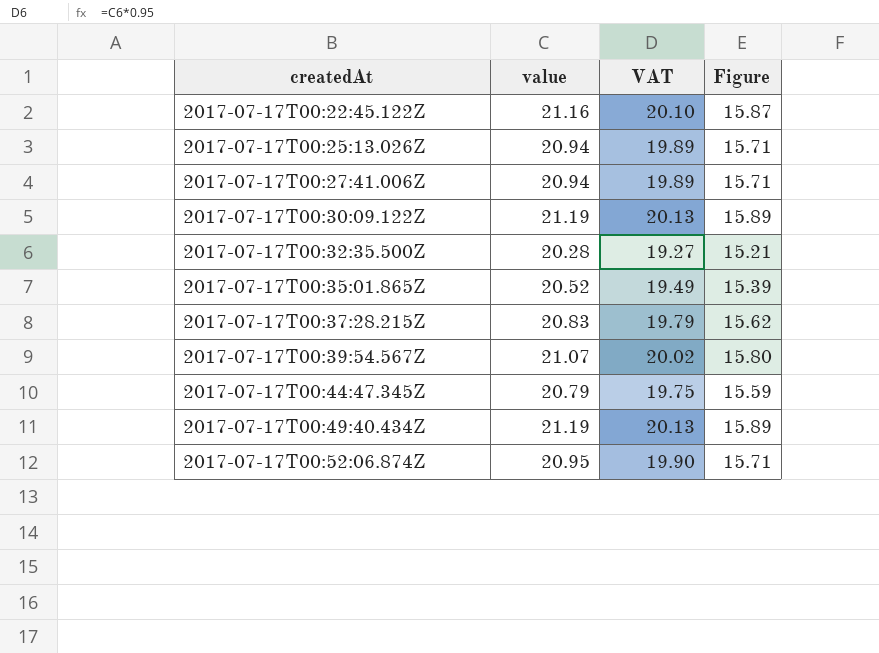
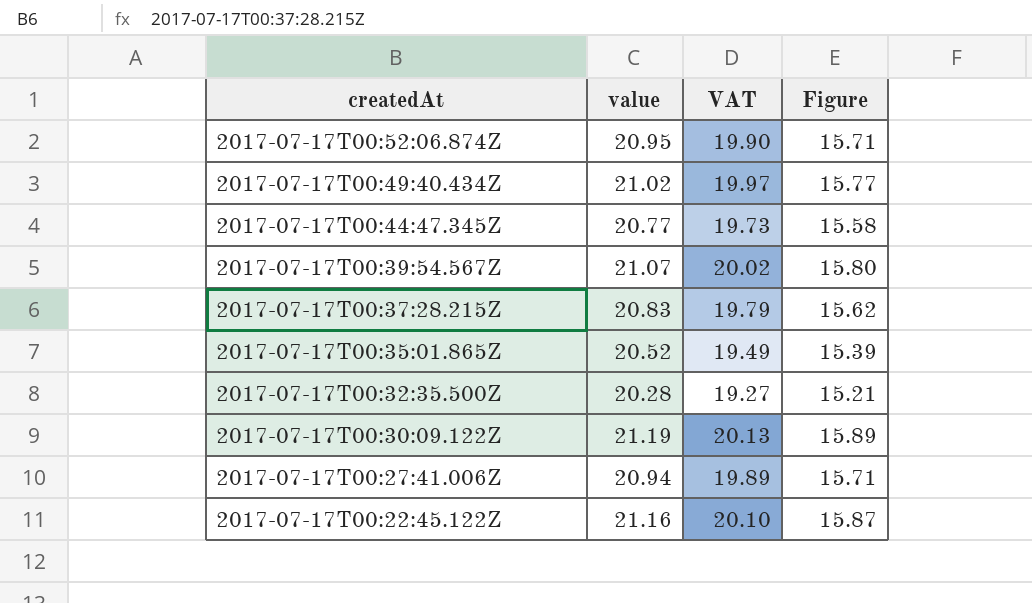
row order: createdAt ascending -> createdAt descending
row 2017-07-17T00:25:13.026Z: 20.94 | 19.89 | 15.71 -> none
2017-07-17T00:49:40.434Z | value: 21.19 -> 21.02
2017-07-17T00:49:40.434Z | VAT: 20.13 -> 19.97
2017-07-17T00:49:40.434Z | Figure: 15.89 -> 15.77
2017-07-17T00:44:47.345Z | value: 20.79 -> 20.77
2017-07-17T00:44:47.345Z | VAT: 19.75 -> 19.73
2017-07-17T00:44:47.345Z | Figure: 15.59 -> 15.58

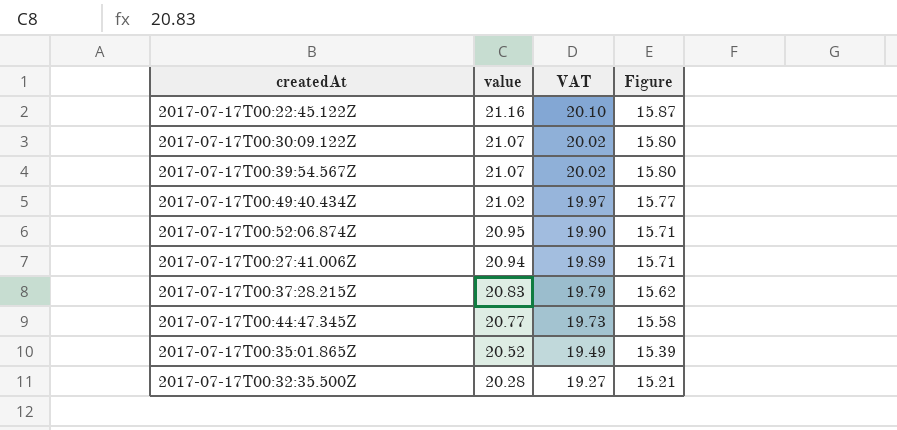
row order: createdAt descending -> value descending
2017-07-17T00:30:09.122Z | value: 21.19 -> 21.07
2017-07-17T00:30:09.122Z | VAT: 20.13 -> 20.02
2017-07-17T00:30:09.122Z | Figure: 15.89 -> 15.80

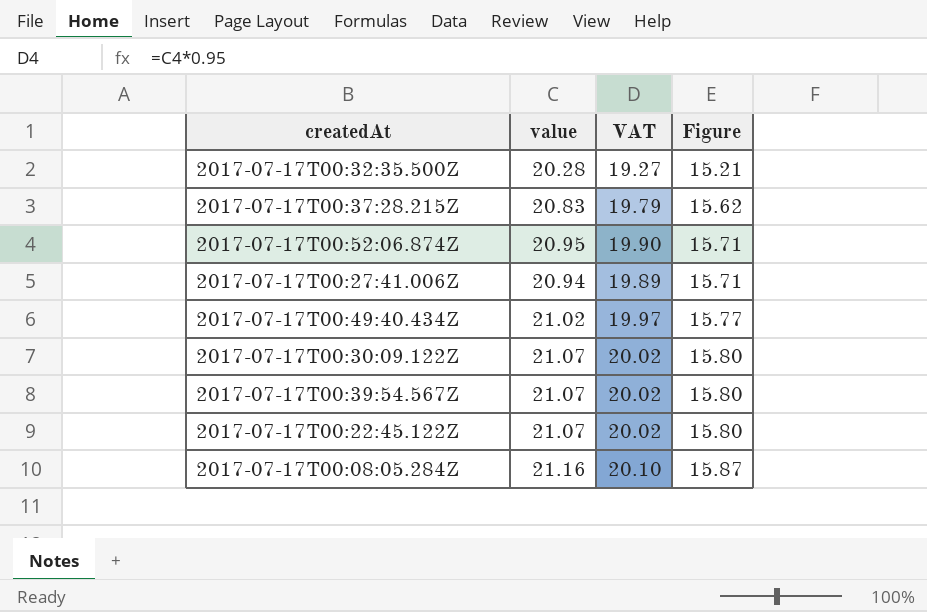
row order: value descending -> Figure ascending
row 2017-07-17T00:44:47.345Z: 20.77 | 19.73 | 15.58 -> none
row 2017-07-17T00:35:01.865Z: 20.52 | 19.49 | 15.39 -> none
2017-07-17T00:22:45.122Z | value: 21.16 -> 21.07
2017-07-17T00:22:45.122Z | VAT: 20.10 -> 20.02
2017-07-17T00:22:45.122Z | Figure: 15.87 -> 15.80
row 2017-07-17T00:08:05.284Z: none -> 21.16 | 20.10 | 15.87

